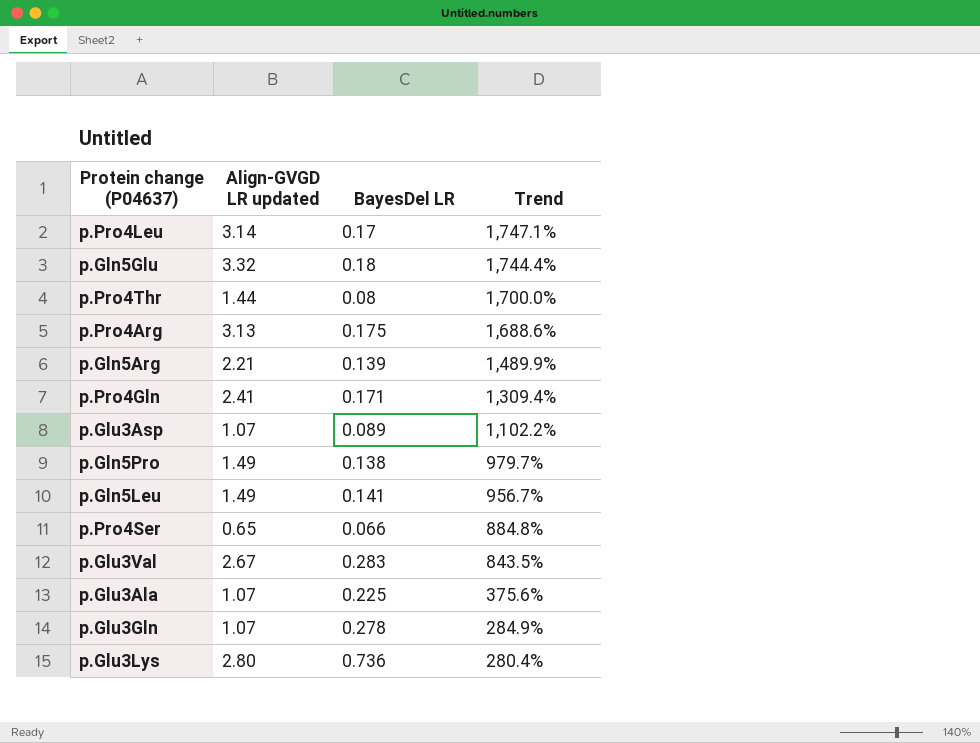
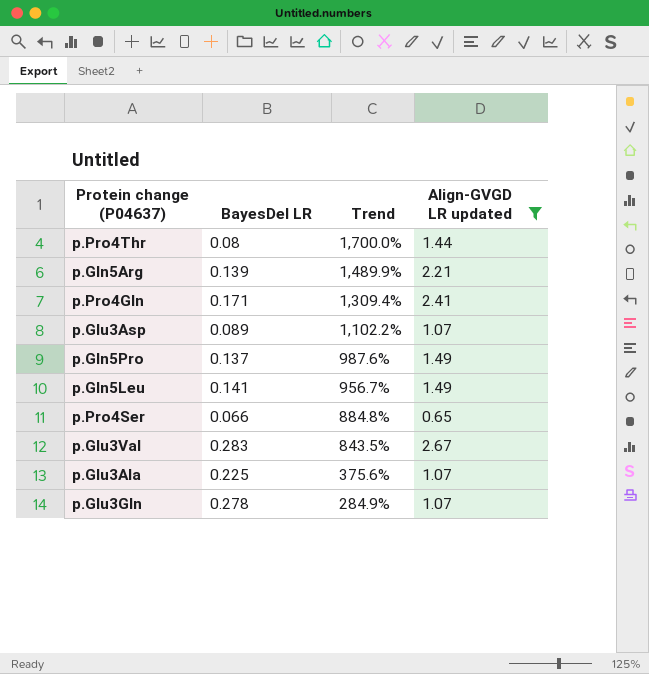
filter: none -> Align-GVGD LR updated <= 2.67
column Align-GVGD LR updated | position: 2 -> 4
p.Gln5Pro | BayesDel LR: 0.138 -> 0.137
p.Gln5Pro | Trend: 979.7% -> 987.6%

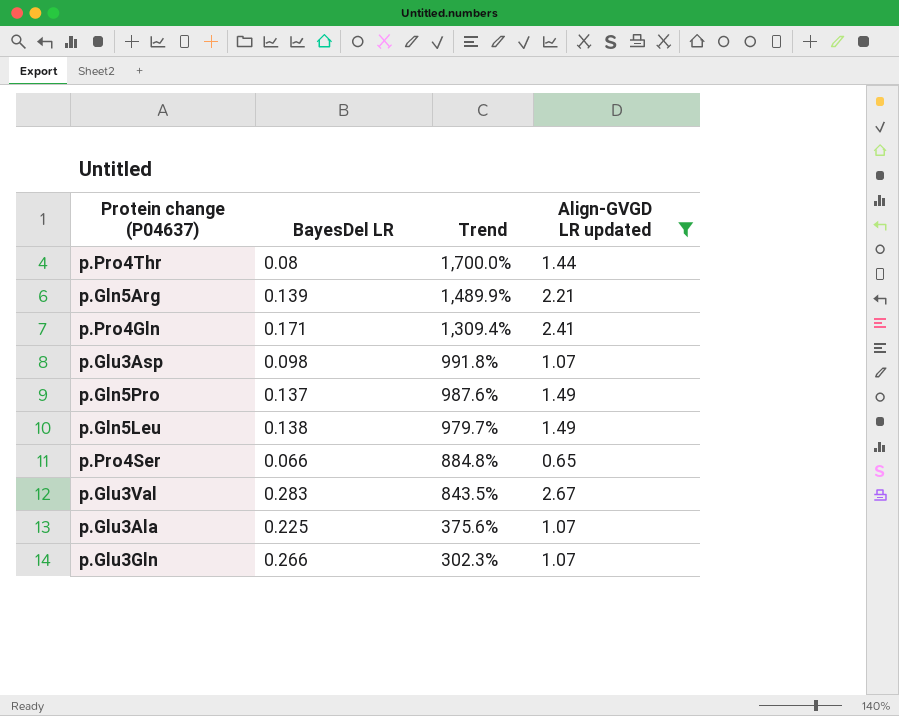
p.Glu3Asp | BayesDel LR: 0.089 -> 0.098
p.Glu3Asp | Trend: 1,102.2% -> 991.8%
p.Gln5Leu | BayesDel LR: 0.141 -> 0.138
p.Gln5Leu | Trend: 956.7% -> 979.7%
p.Glu3Gln | BayesDel LR: 0.278 -> 0.266
p.Glu3Gln | Trend: 284.9% -> 302.3%

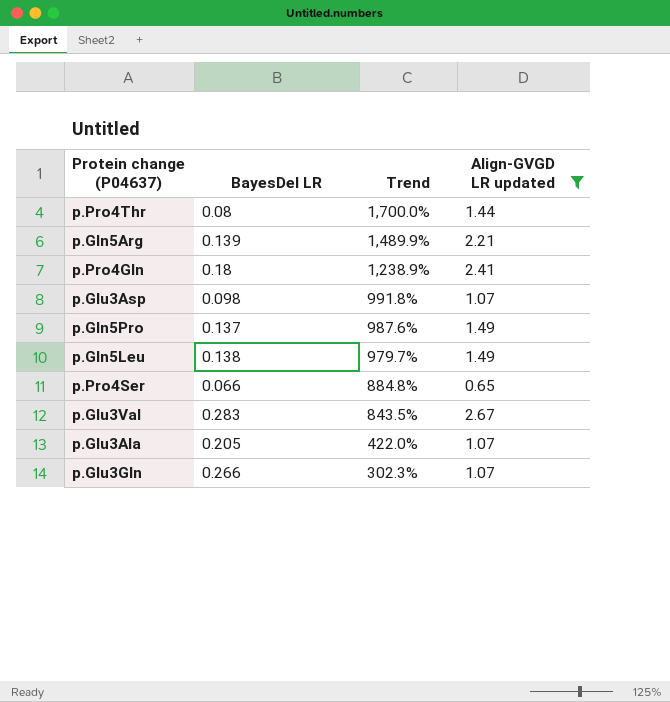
p.Pro4Gln | BayesDel LR: 0.171 -> 0.18
p.Pro4Gln | Trend: 1,309.4% -> 1,238.9%
p.Glu3Ala | BayesDel LR: 0.225 -> 0.205
p.Glu3Ala | Trend: 375.6% -> 422.0%

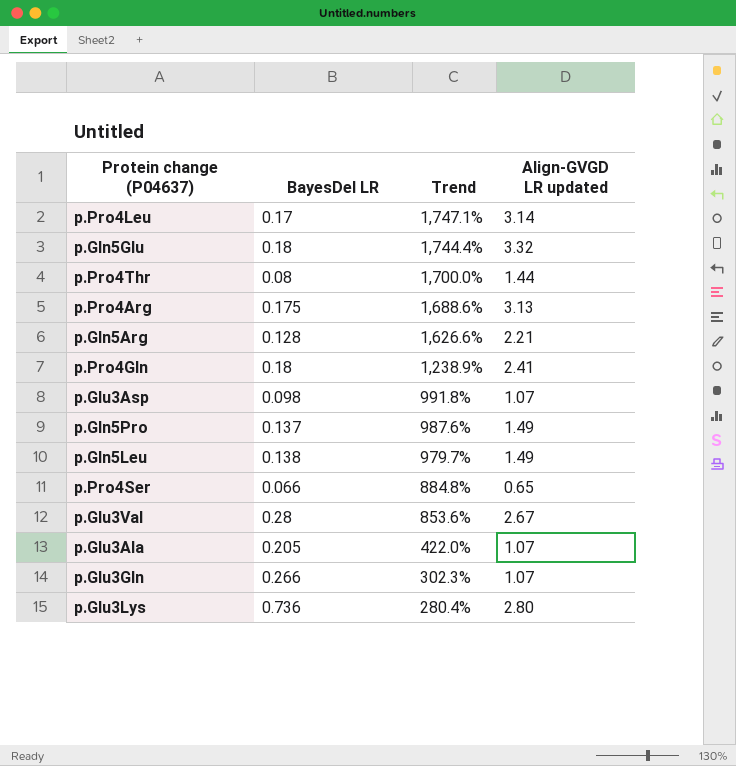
filter: Align-GVGD LR updated <= 2.67 -> none
p.Gln5Arg | BayesDel LR: 0.139 -> 0.128
p.Gln5Arg | Trend: 1,489.9% -> 1,626.6%
p.Glu3Val | BayesDel LR: 0.283 -> 0.28
p.Glu3Val | Trend: 843.5% -> 853.6%

